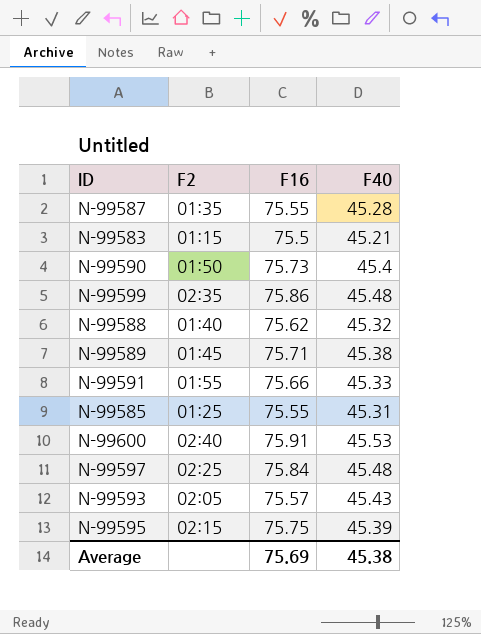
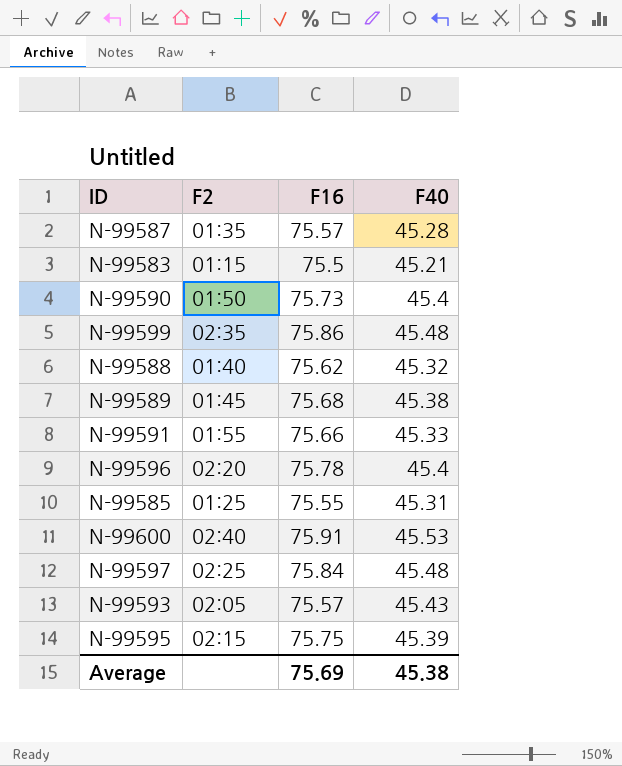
N-99587 | F16: 75.55 -> 75.57
N-99589 | F16: 75.71 -> 75.68
row N-99596: none -> 02:20 | 75.78 | 45.4

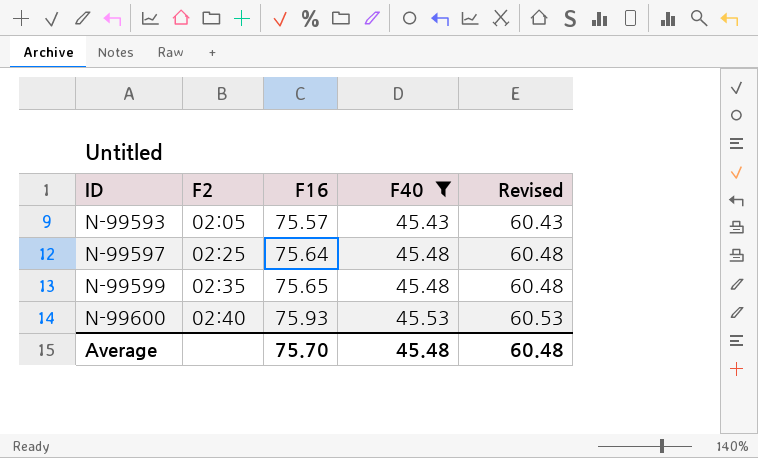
filter: none -> F40 >= 45.43
row order: none -> ID ascending
column Revised | formula: none -> [F40] + 15
N-99597 | F16: 75.84 -> 75.64
N-99599 | F16: 75.86 -> 75.65
N-99600 | F16: 75.91 -> 75.93
Average | F16: 75.69 -> 75.70
Average | F40: 45.38 -> 45.48

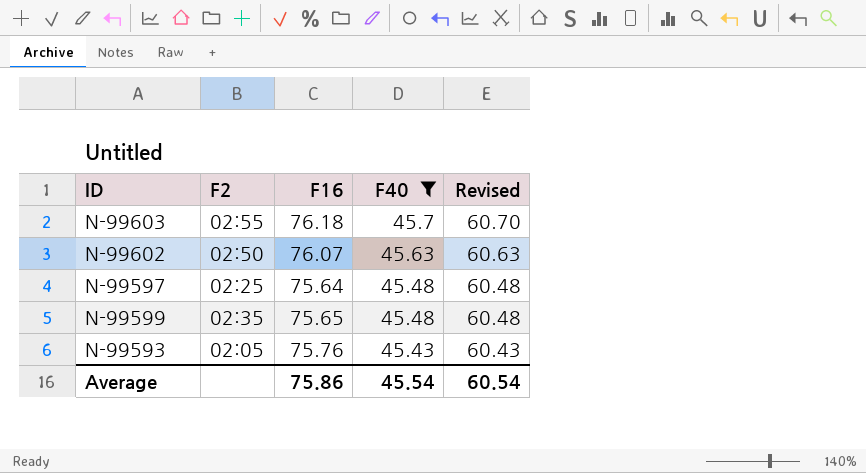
row order: ID ascending -> F40 descending
row N-99600: 02:40 | 75.93 | 45.53 | 60.53 -> none
row N-99603: none -> 02:55 | 76.18 | 45.7 | 60.70
row N-99602: none -> 02:50 | 76.07 | 45.63 | 60.63
N-99593 | F16: 75.57 -> 75.76
Average | F16: 75.70 -> 75.86
Average | F40: 45.48 -> 45.54
Average | Revised: 60.48 -> 60.54

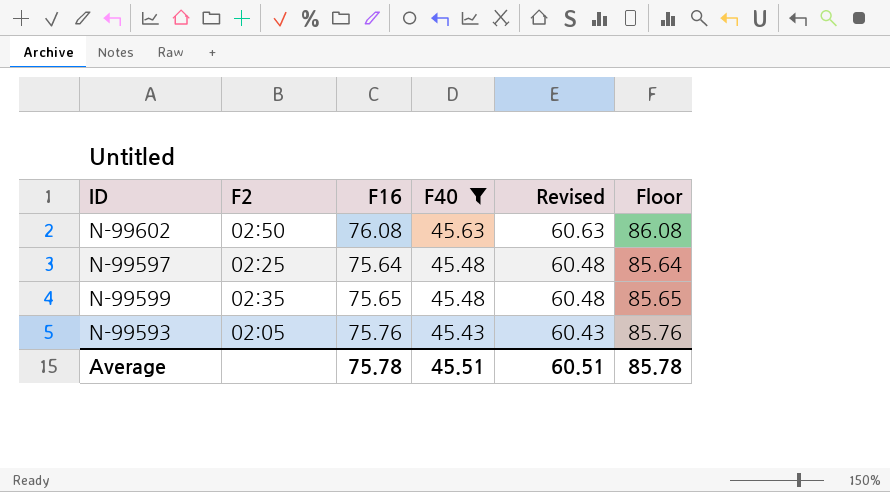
column Floor | formula: none -> [F16] + 10
row N-99603: 02:55 | 76.18 | 45.7 | 60.70 -> none
N-99602 | F16: 76.07 -> 76.08
Average | F16: 75.86 -> 75.78
Average | F40: 45.54 -> 45.51
Average | Revised: 60.54 -> 60.51

